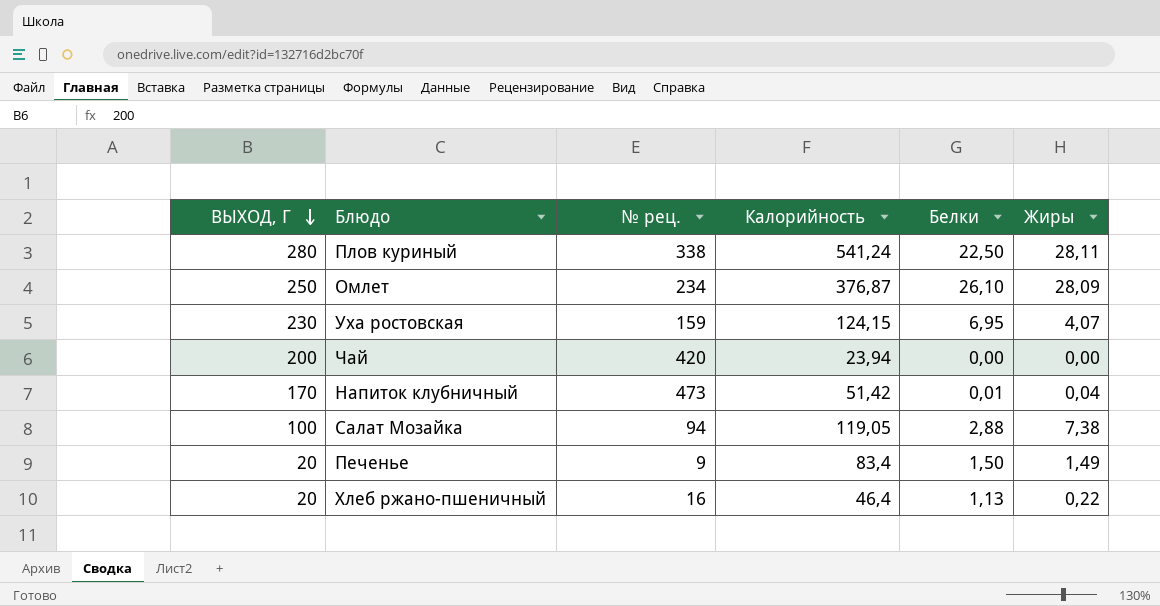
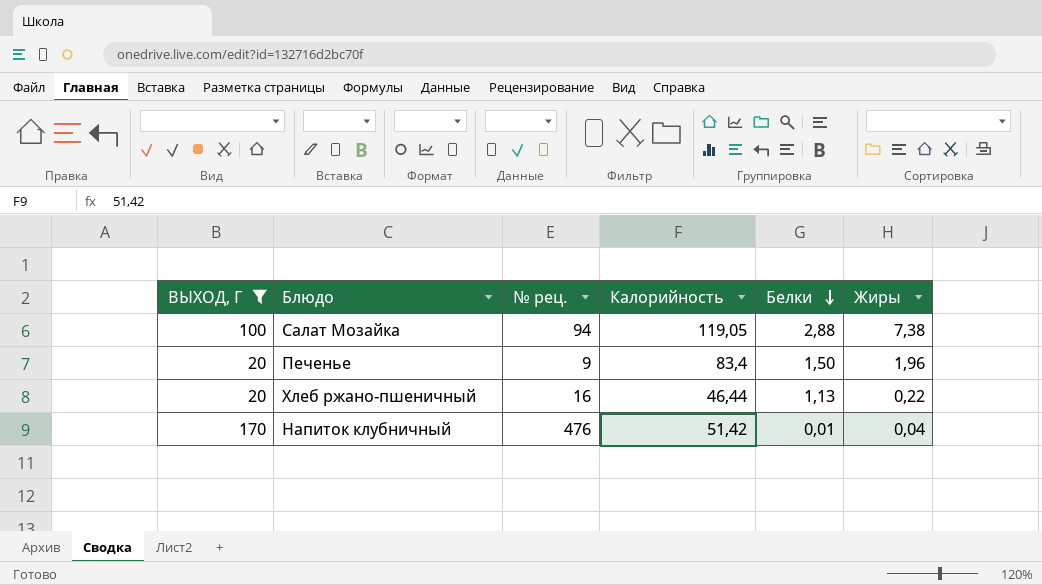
filter: none -> ВЫХОД, Г <= 170
row order: ВЫХОД, Г descending -> Белки descending
Печенье | Жиры: 1,49 -> 1,96
Хлеб ржано-пшеничный | Калорийность: 46,4 -> 46,44
Напиток клубничный | № рец.: 473 -> 476

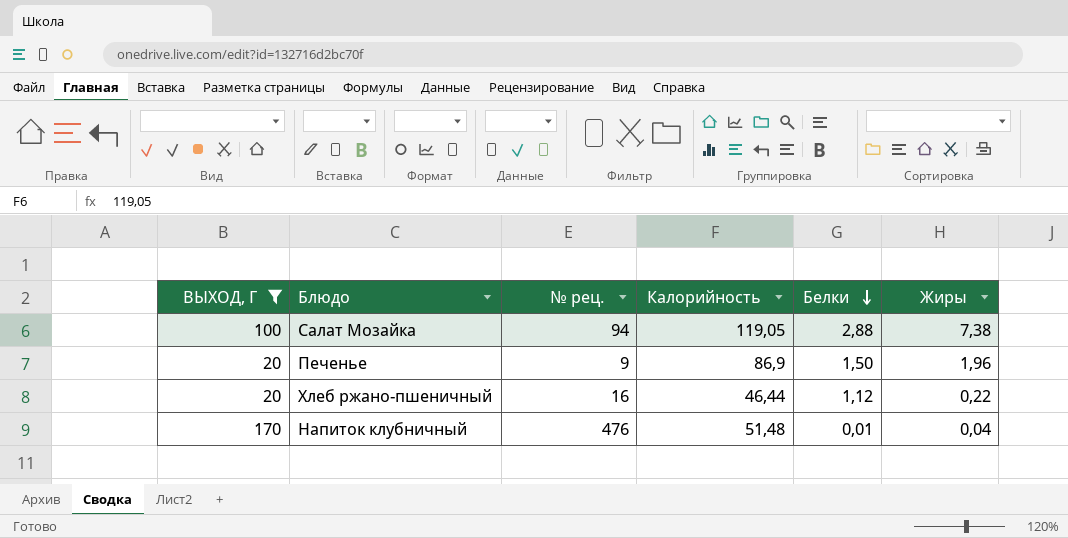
Печенье | Калорийность: 83,4 -> 86,9
Хлеб ржано-пшеничный | Белки: 1,13 -> 1,12
Напиток клубничный | Калорийность: 51,42 -> 51,48

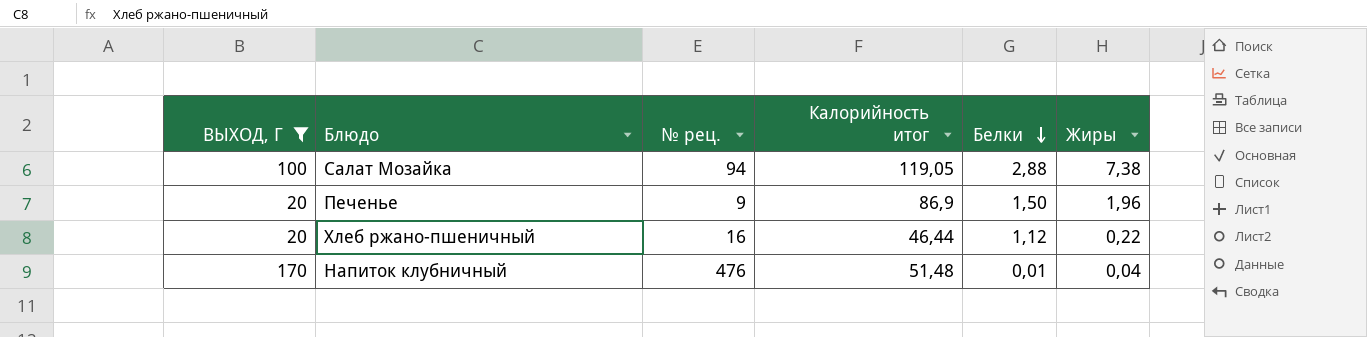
column name: Калорийность -> Калорийность итог

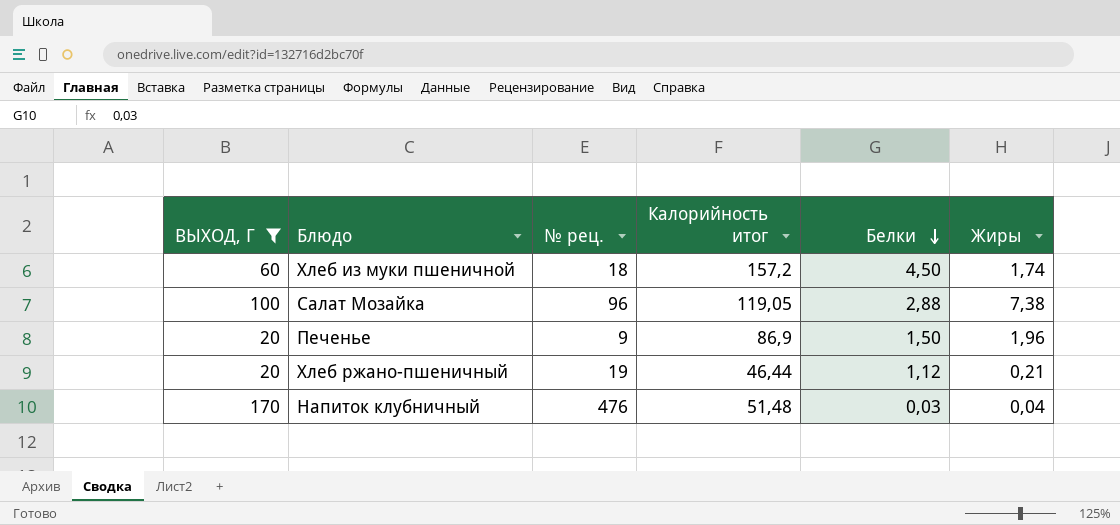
row Хлеб из муки пшеничной: none -> 60 | 18 | 157,2 | 4,50 | 1,74
Салат Мозайка | № рец.: 94 -> 96
Хлеб ржано-пшеничный | № рец.: 16 -> 19
Хлеб ржано-пшеничный | Жиры: 0,22 -> 0,21
Напиток клубничный | Белки: 0,01 -> 0,03

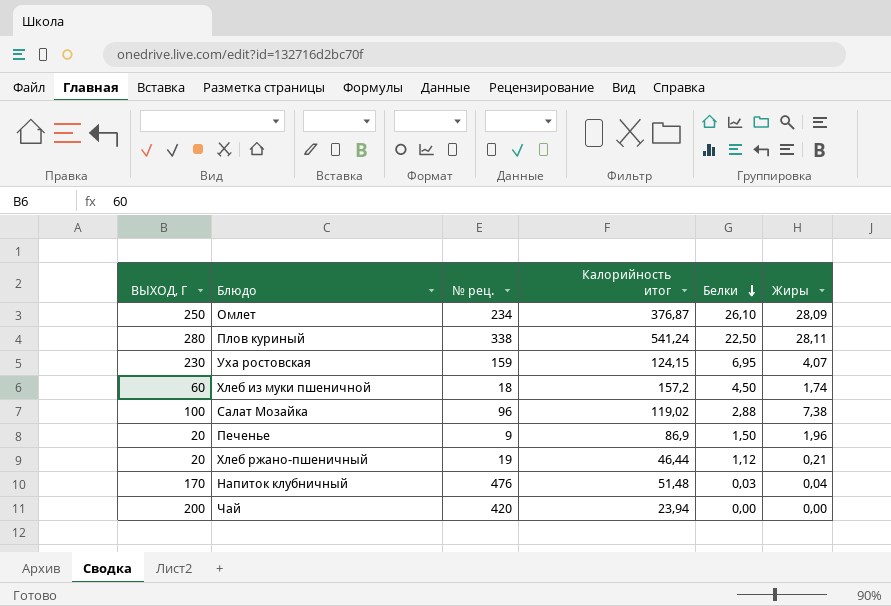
filter: ВЫХОД, Г <= 170 -> none
Салат Мозайка | Калорийность итог: 119,05 -> 119,02

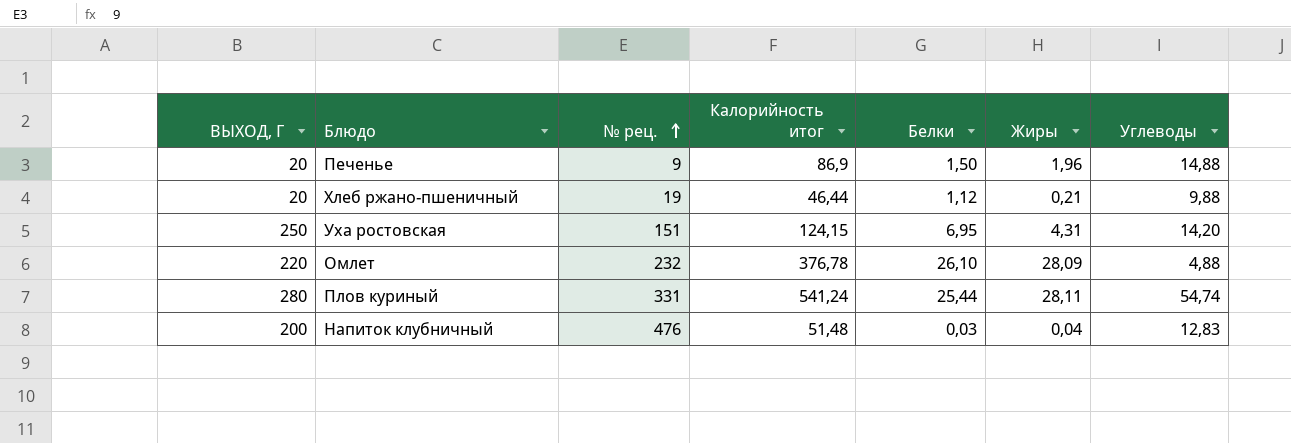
row order: Белки descending -> № рец. ascending
column Углеводы | position: none -> 7
row Хлеб из муки пшеничной: 60 | 18 | 157,2 | 4,50 | 1,74 -> none
row Салат Мозайка: 100 | 96 | 119,02 | 2,88 | 7,38 -> none
row Чай: 200 | 420 | 23,94 | 0,00 | 0,00 -> none
Уха ростовская | ВЫХОД, Г: 230 -> 250
Уха ростовская | № рец.: 159 -> 151
Уха ростовская | Жиры: 4,07 -> 4,31
Омлет | ВЫХОД, Г: 250 -> 220
Омлет | № рец.: 234 -> 232
Омлет | Калорийность итог: 376,87 -> 376,78
Плов куриный | № рец.: 338 -> 331
Плов куриный | Белки: 22,50 -> 25,44
Напиток клубничный | ВЫХОД, Г: 170 -> 200

